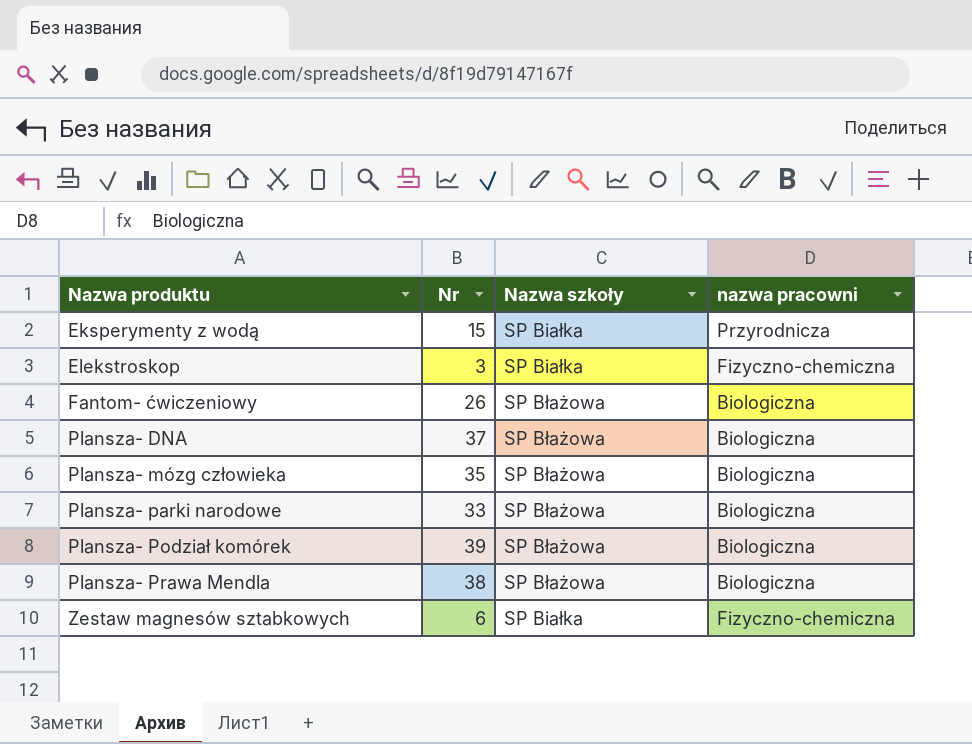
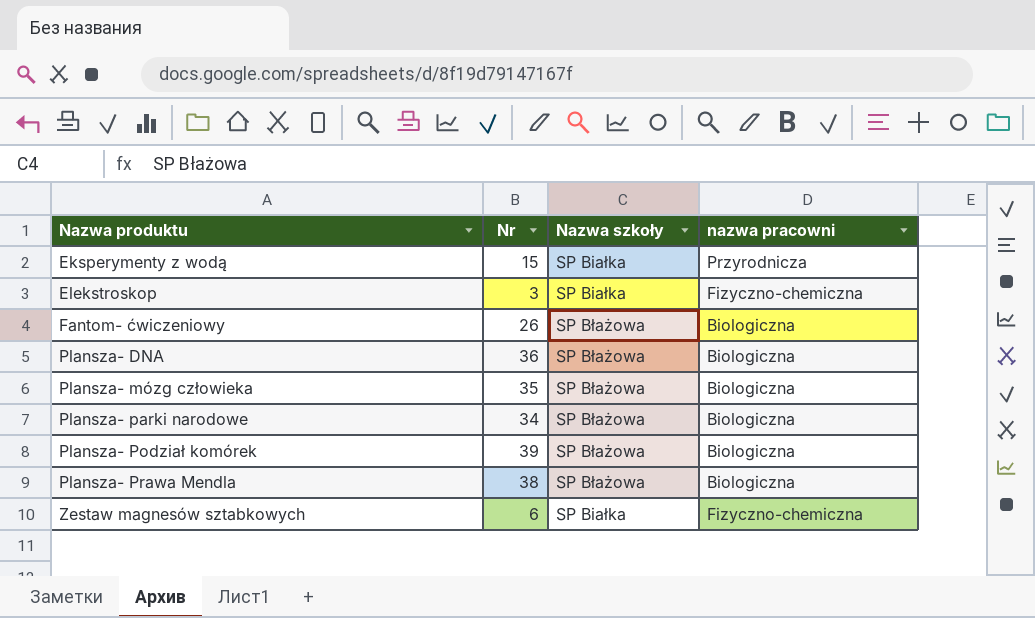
Plansza- DNA | Nr: 37 -> 36
Plansza- parki narodowe | Nr: 33 -> 34

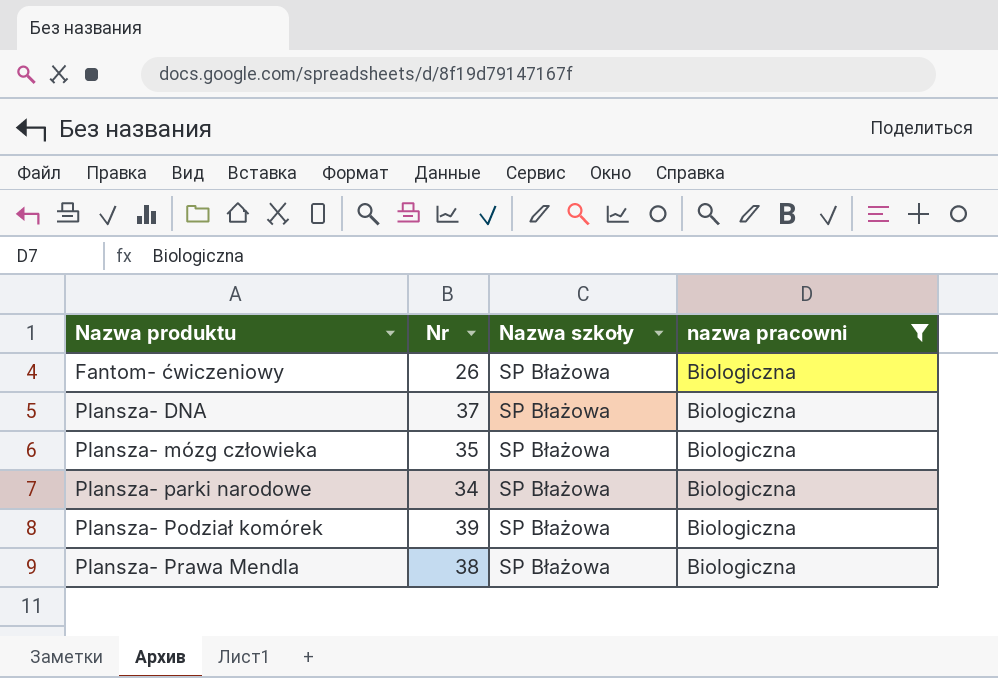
filter: none -> nazwa pracowni = Biologiczna
Plansza- DNA | Nr: 36 -> 37

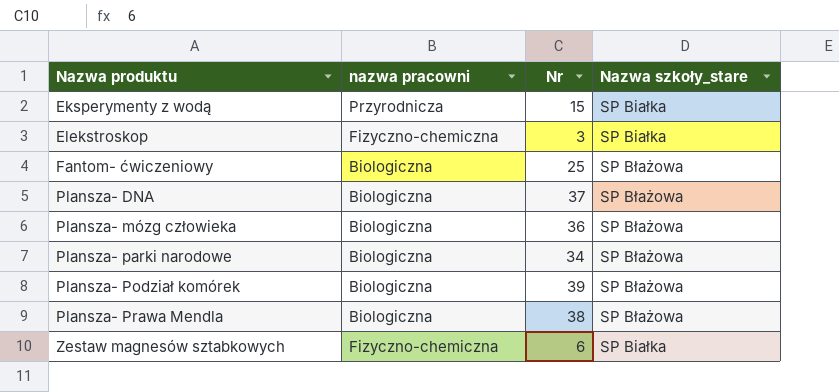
filter: nazwa pracowni = Biologiczna -> none
column nazwa pracowni | position: 4 -> 2
column name: Nazwa szkoły -> Nazwa szkoły_stare
Fantom- ćwiczeniowy | Nr: 26 -> 25
Plansza- mózg człowieka | Nr: 35 -> 36

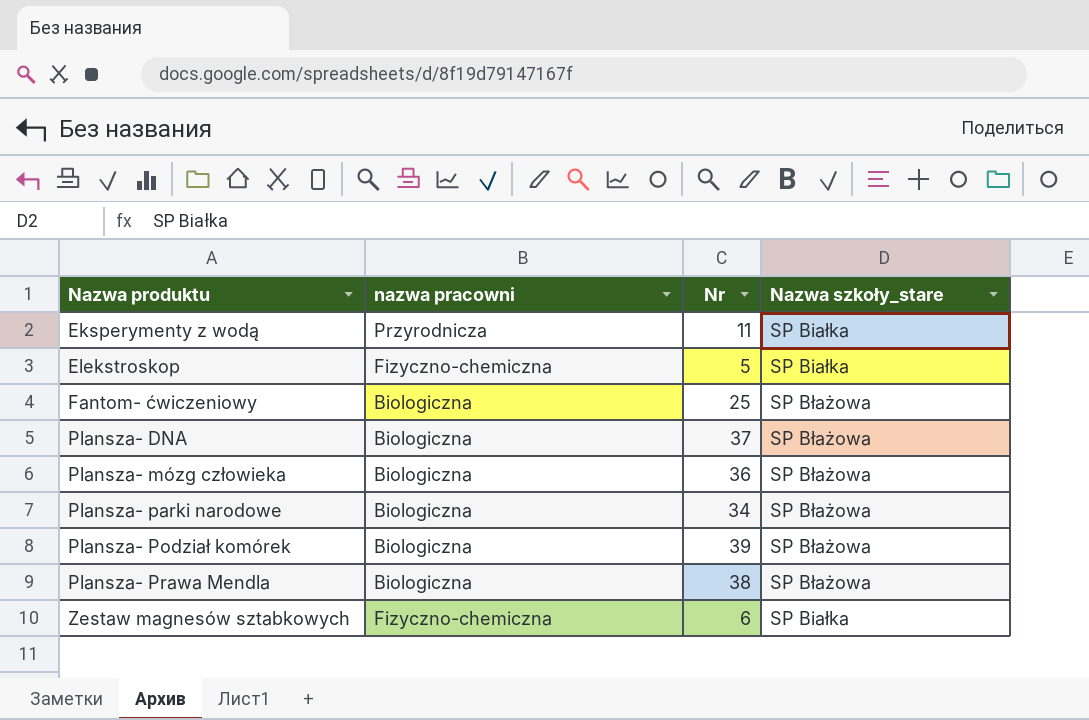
Eksperymenty z wodą | Nr: 15 -> 11
Elekstroskop | Nr: 3 -> 5

